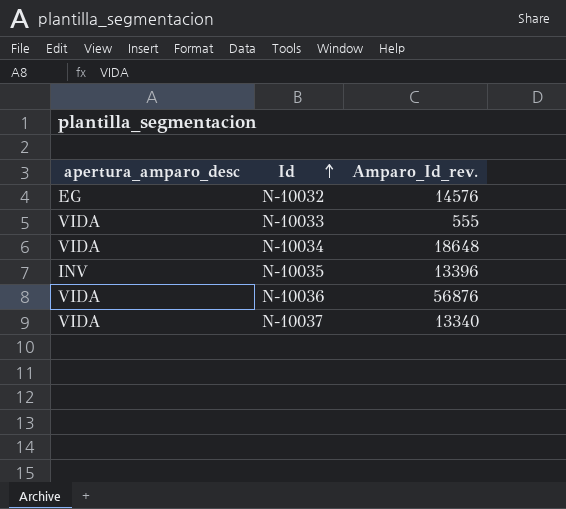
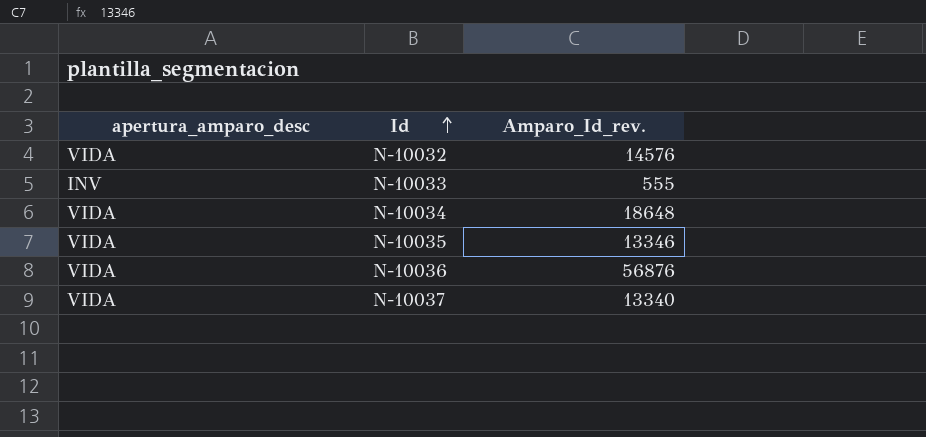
N-10032 | apertura_amparo_desc: EG -> VIDA
N-10033 | apertura_amparo_desc: VIDA -> INV
N-10035 | apertura_amparo_desc: INV -> VIDA
N-10035 | Amparo_Id_rev.: 13396 -> 13346

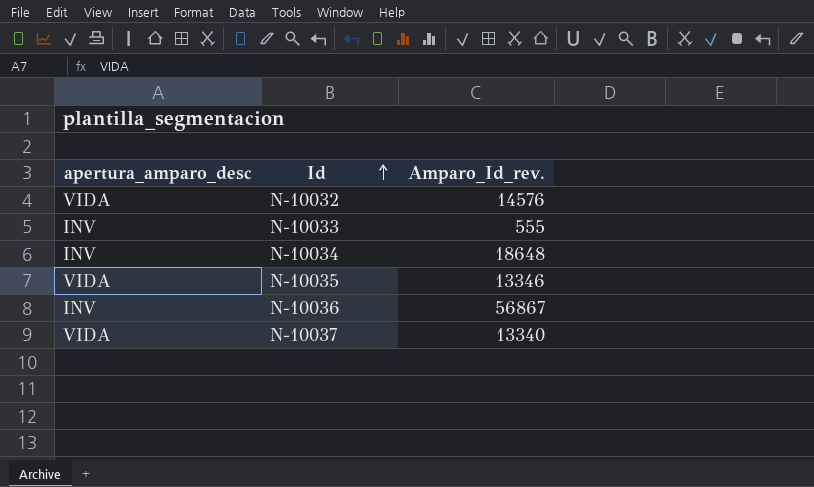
N-10034 | apertura_amparo_desc: VIDA -> INV
N-10036 | apertura_amparo_desc: VIDA -> INV
N-10036 | Amparo_Id_rev.: 56876 -> 56867

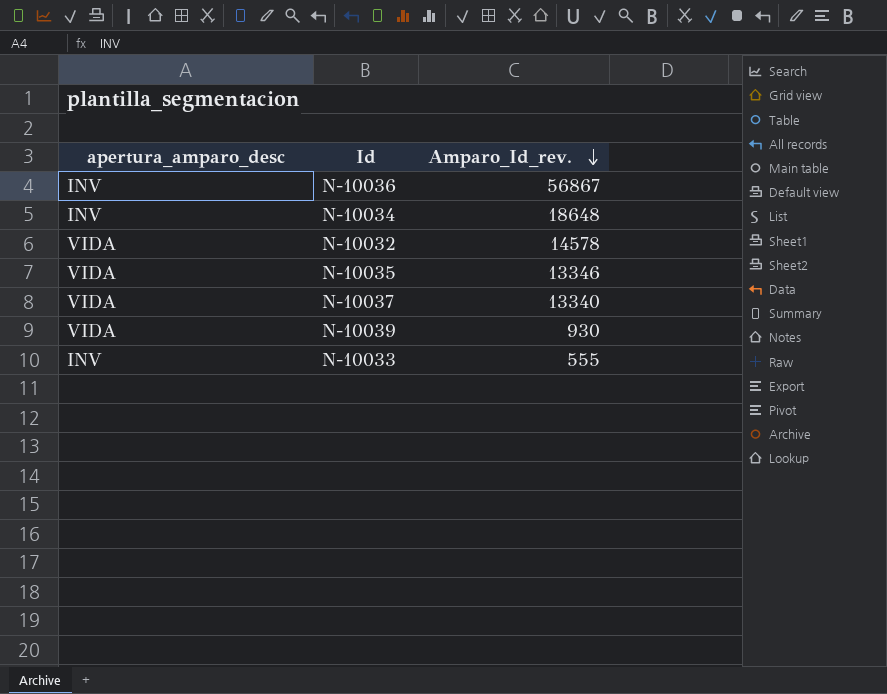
row order: Id ascending -> Amparo_Id_rev. descending
N-10032 | Amparo_Id_rev.: 14576 -> 14578
row N-10039: none -> VIDA | 930

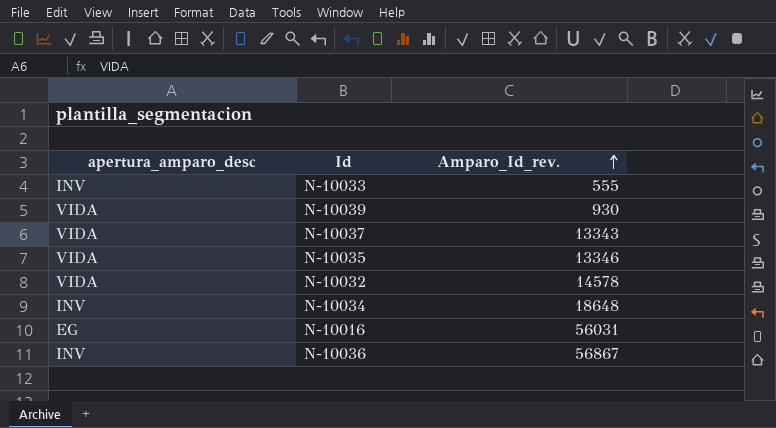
row order: Amparo_Id_rev. descending -> Amparo_Id_rev. ascending
N-10037 | Amparo_Id_rev.: 13340 -> 13343
row N-10016: none -> EG | 56031

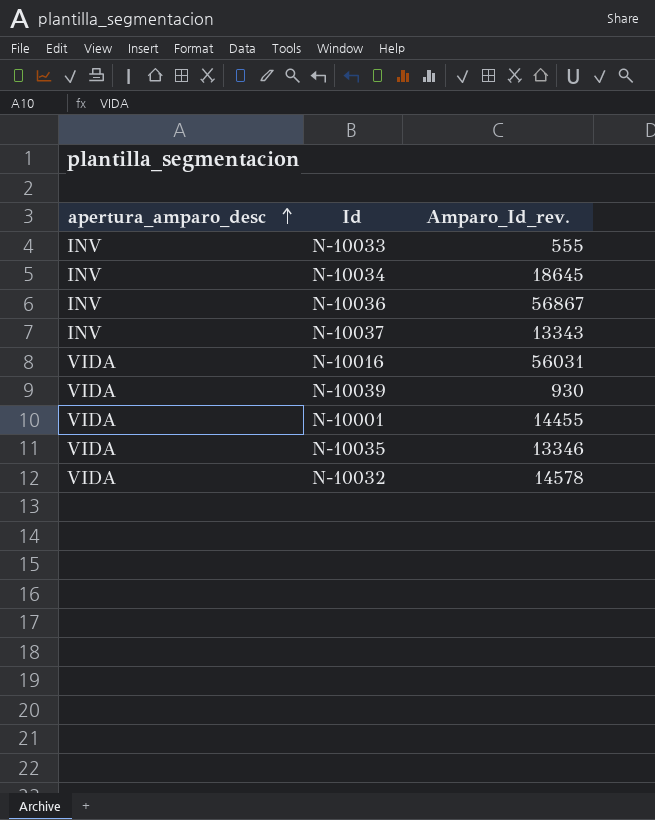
row order: Amparo_Id_rev. ascending -> apertura_amparo_desc ascending
N-10034 | Amparo_Id_rev.: 18648 -> 18645
N-10037 | apertura_amparo_desc: VIDA -> INV
N-10016 | apertura_amparo_desc: EG -> VIDA
row N-10001: none -> VIDA | 14455

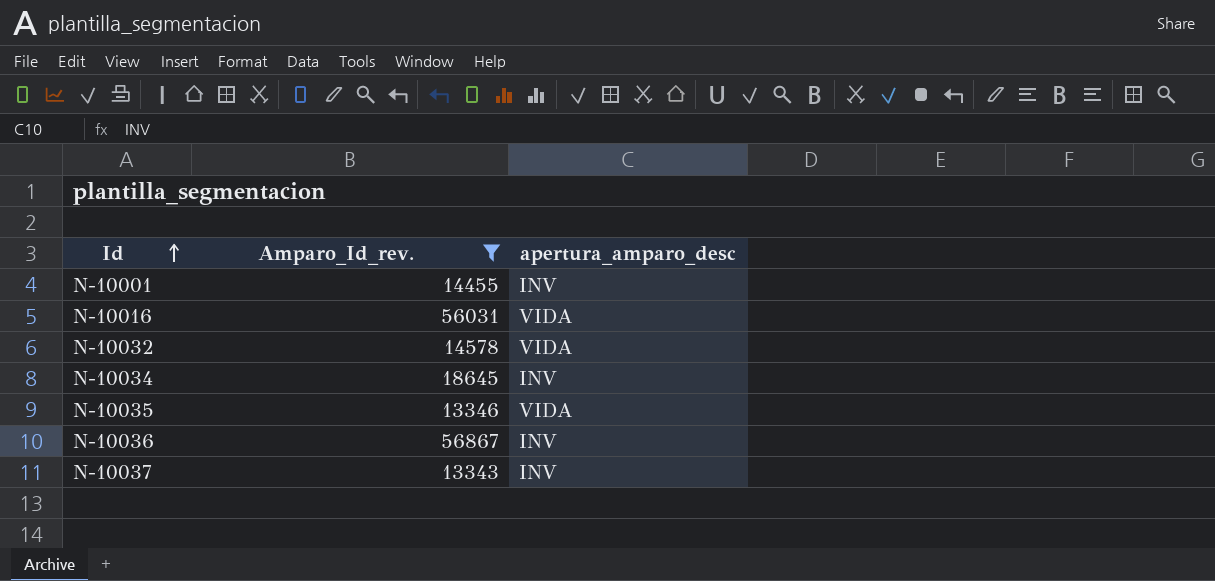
filter: none -> Amparo_Id_rev. >= 13343
row order: apertura_amparo_desc ascending -> Id ascending
column apertura_amparo_desc | position: 1 -> 3
N-10001 | apertura_amparo_desc: VIDA -> INV

